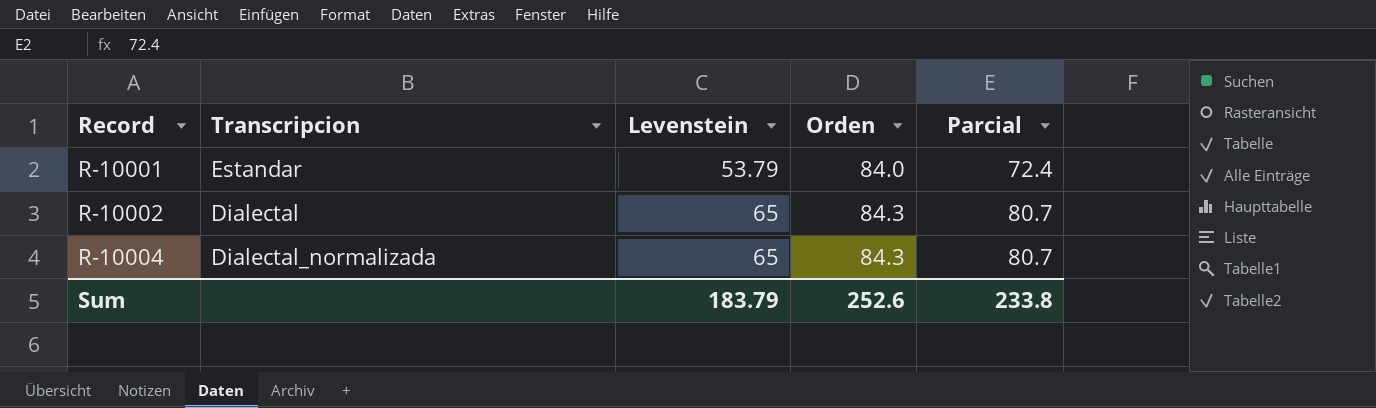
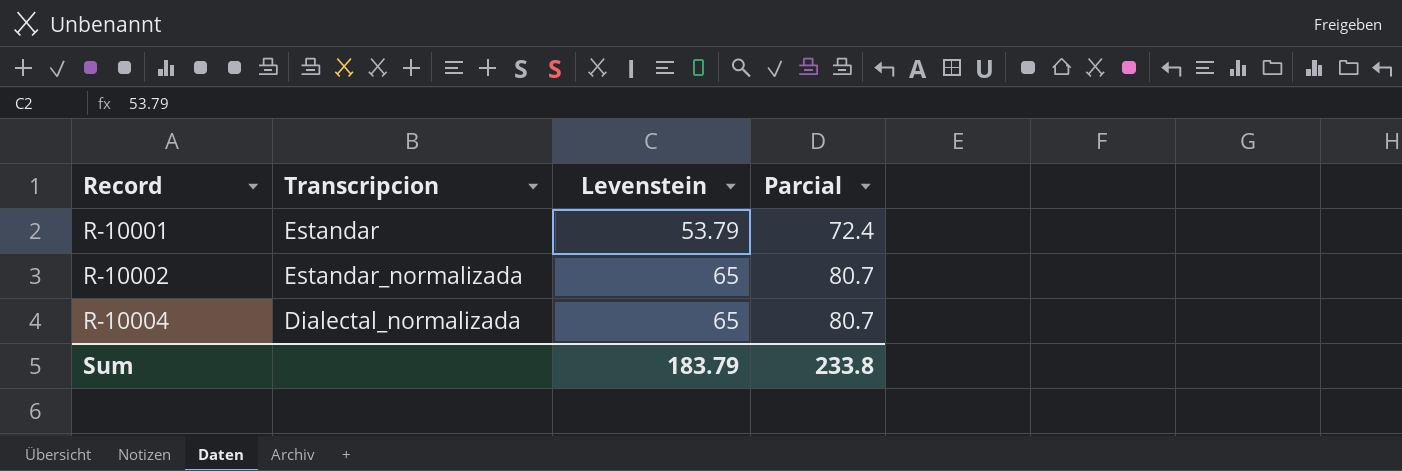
column Orden | position: 4 -> none
R-10002 | Transcripcion: Dialectal -> Estandar_normalizada

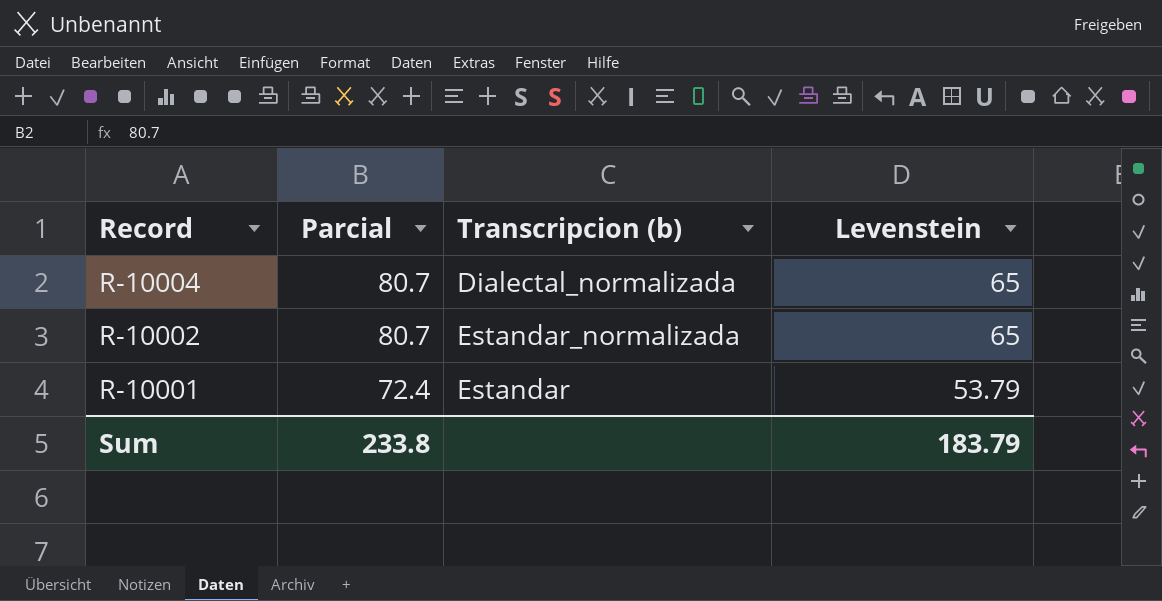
row order: Record ascending -> Record descending
column Parcial | position: 4 -> 2
column name: Transcripcion -> Transcripcion (b)

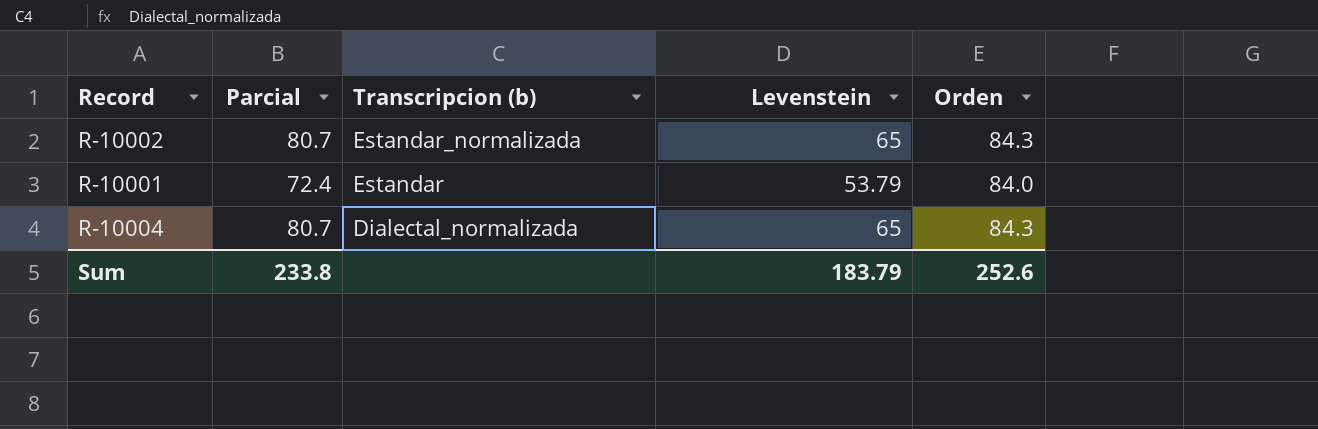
row order: Record descending -> Transcripcion (b) descending
column Orden | position: none -> 5

